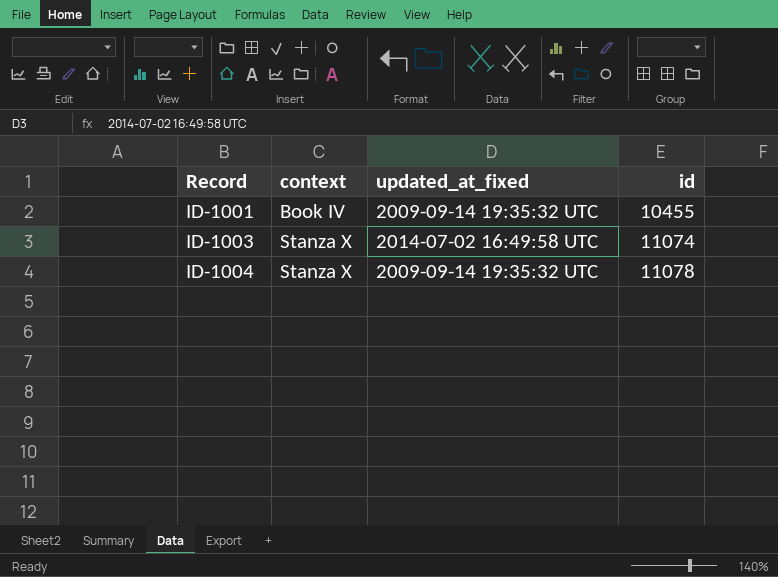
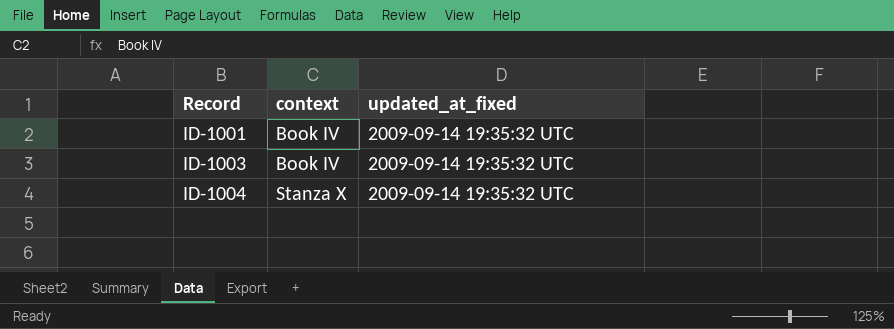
column id | position: 4 -> none
ID-1003 | context: Stanza X -> Book IV
ID-1003 | updated_at_fixed: 2014-07-02 16:49:58 UTC -> 2009-09-14 19:35:32 UTC

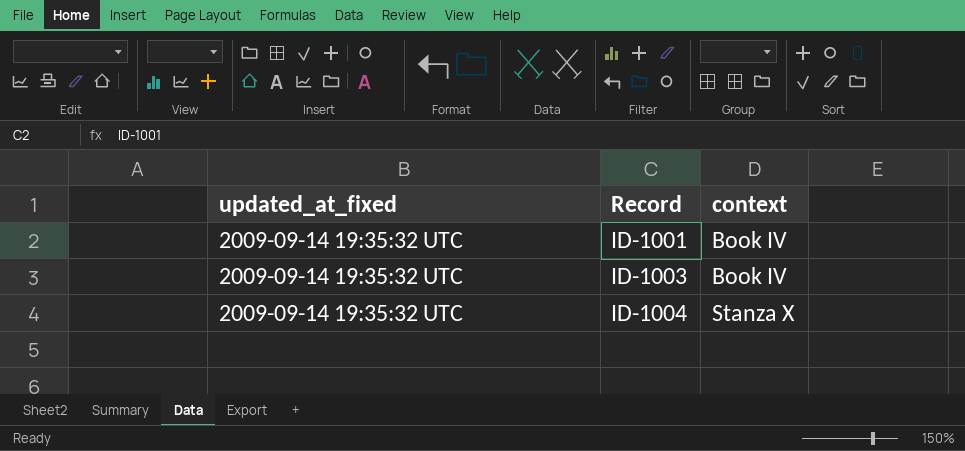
column updated_at_fixed | position: 3 -> 1

